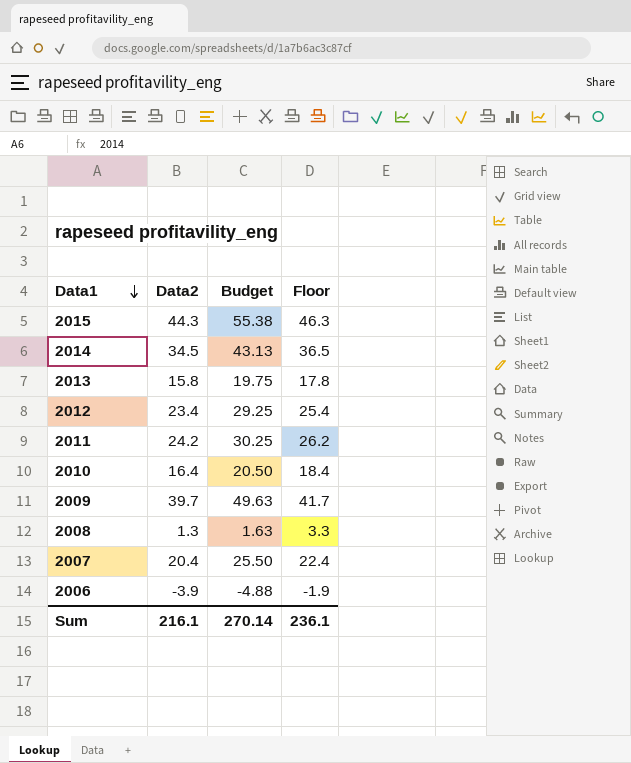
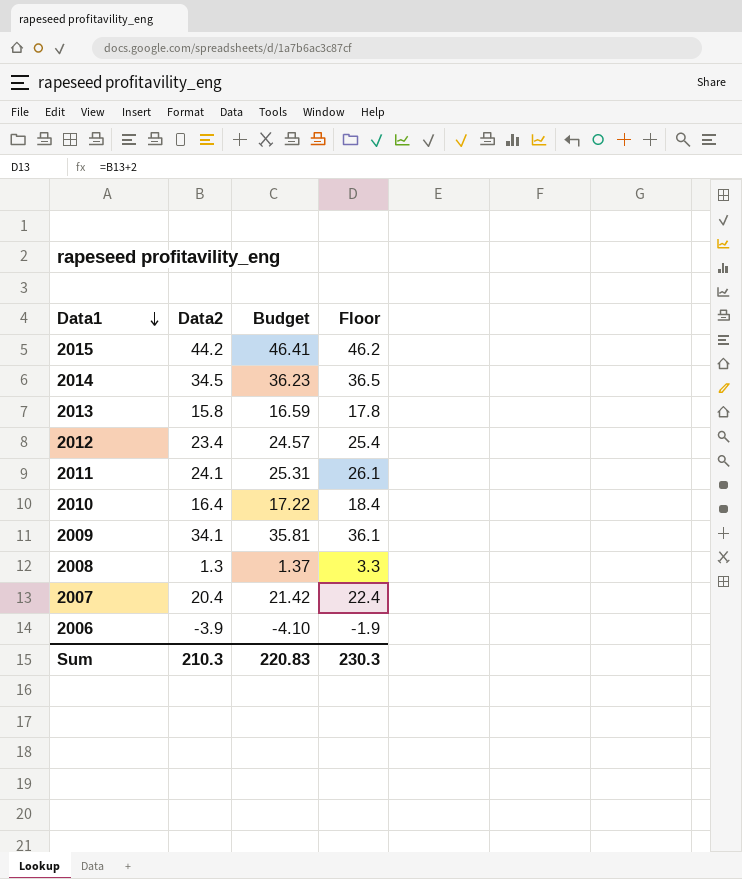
column Budget | formula: [Data2] * 1.25 -> [Data2] * 1.05
2015 | Data2: 44.3 -> 44.2
2015 | Floor: 46.3 -> 46.2
2011 | Data2: 24.2 -> 24.1
2011 | Floor: 26.2 -> 26.1
2009 | Data2: 39.7 -> 34.1
2009 | Floor: 41.7 -> 36.1
Sum | Data2: 216.1 -> 210.3
Sum | Budget: 270.14 -> 220.83
Sum | Floor: 236.1 -> 230.3

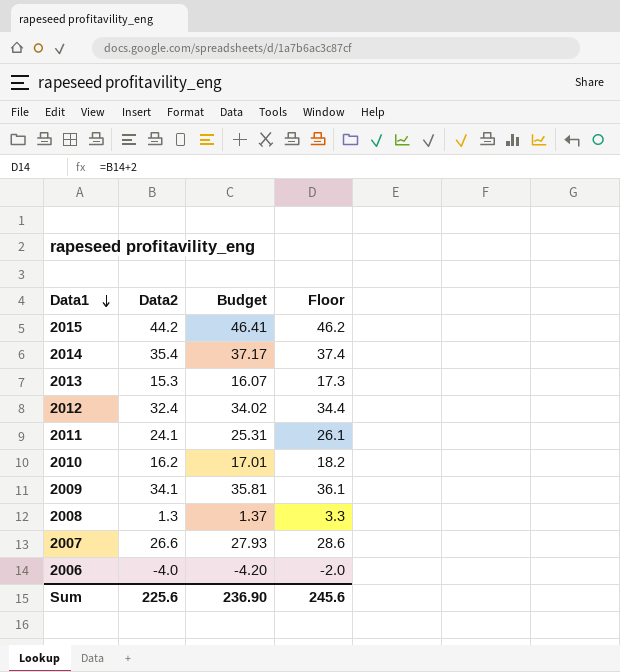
2014 | Data2: 34.5 -> 35.4
2014 | Budget: 36.23 -> 37.17
2014 | Floor: 36.5 -> 37.4
2013 | Data2: 15.8 -> 15.3
2013 | Budget: 16.59 -> 16.07
2013 | Floor: 17.8 -> 17.3
2012 | Data2: 23.4 -> 32.4
2012 | Budget: 24.57 -> 34.02
2012 | Floor: 25.4 -> 34.4
2010 | Data2: 16.4 -> 16.2
2010 | Budget: 17.22 -> 17.01
2010 | Floor: 18.4 -> 18.2
2007 | Data2: 20.4 -> 26.6
2007 | Budget: 21.42 -> 27.93
2007 | Floor: 22.4 -> 28.6
2006 | Data2: -3.9 -> -4.0
2006 | Budget: -4.10 -> -4.20
2006 | Floor: -1.9 -> -2.0
Sum | Data2: 210.3 -> 225.6
Sum | Budget: 220.83 -> 236.90
Sum | Floor: 230.3 -> 245.6

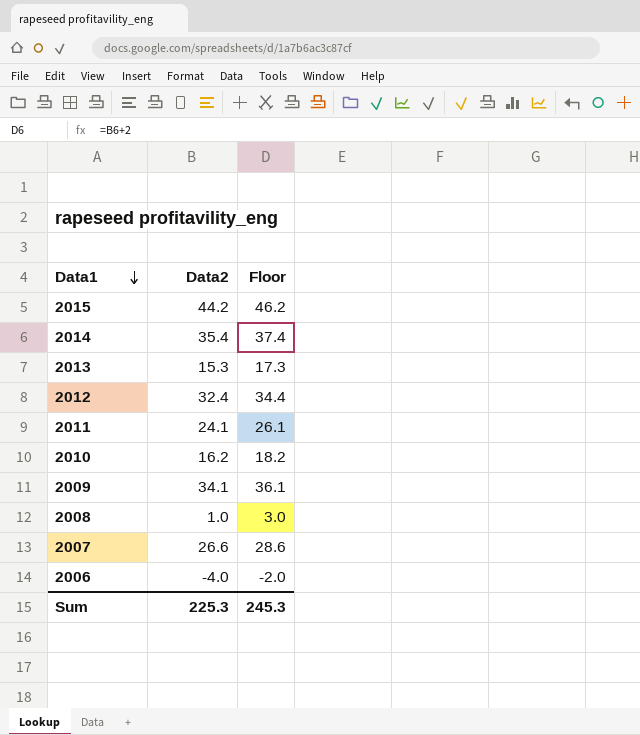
column Budget | formula: [Data2] * 1.05 -> none
2008 | Data2: 1.3 -> 1.0
2008 | Floor: 3.3 -> 3.0
Sum | Data2: 225.6 -> 225.3
Sum | Floor: 245.6 -> 245.3

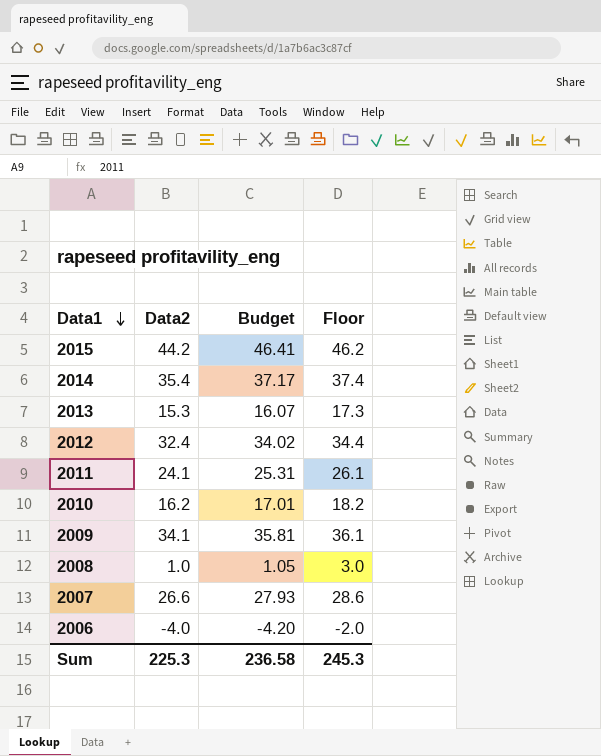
column Budget | formula: none -> [Data2] * 1.05

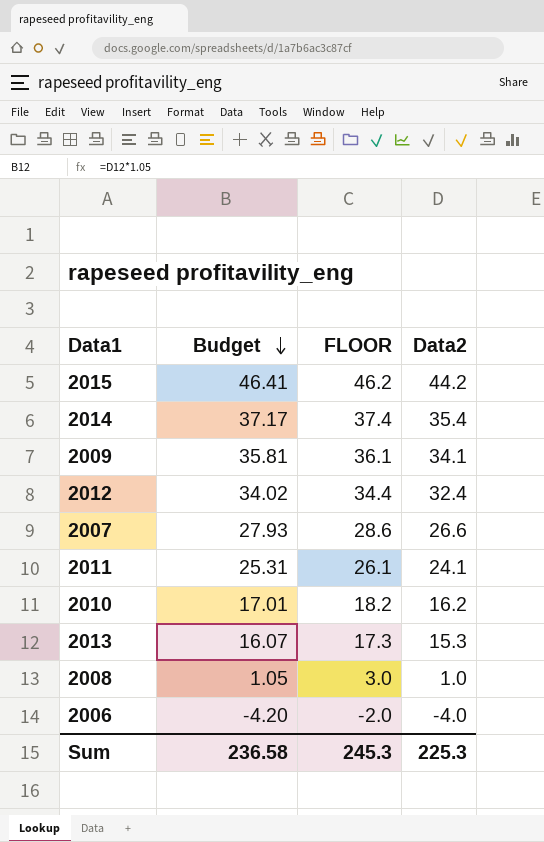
row order: Data1 descending -> Budget descending
column name: Floor -> FLOOR
column Data2 | position: 2 -> 4

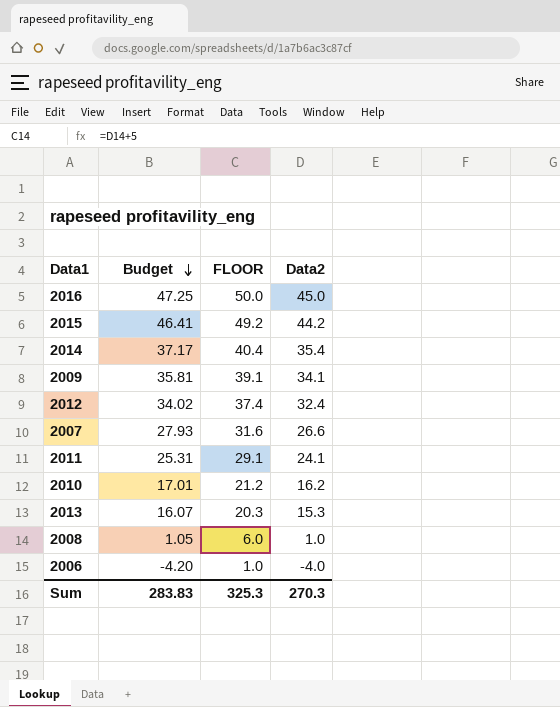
column FLOOR | formula: [Data2] + 2 -> [Data2] + 5
row 2016: none -> 47.25 | 50.0 | 45.0
Sum | Budget: 236.58 -> 283.83
Sum | FLOOR: 245.3 -> 325.3
Sum | Data2: 225.3 -> 270.3

